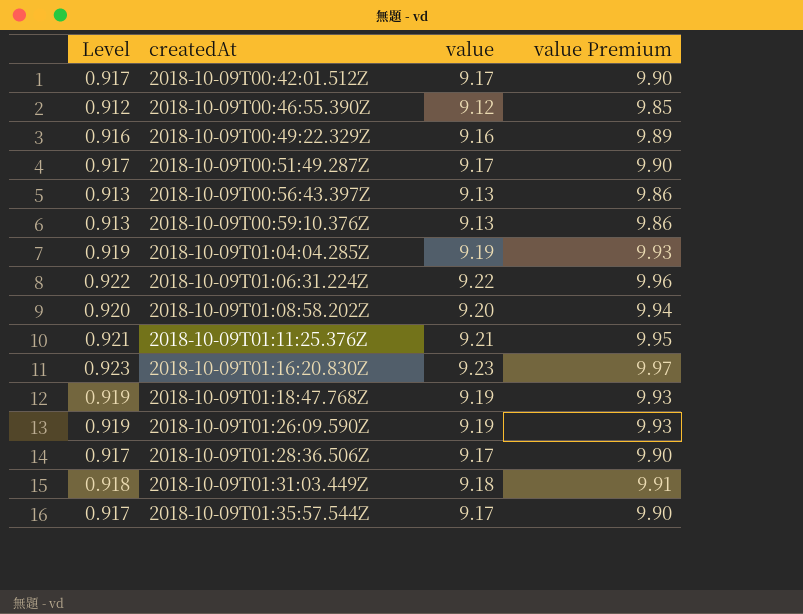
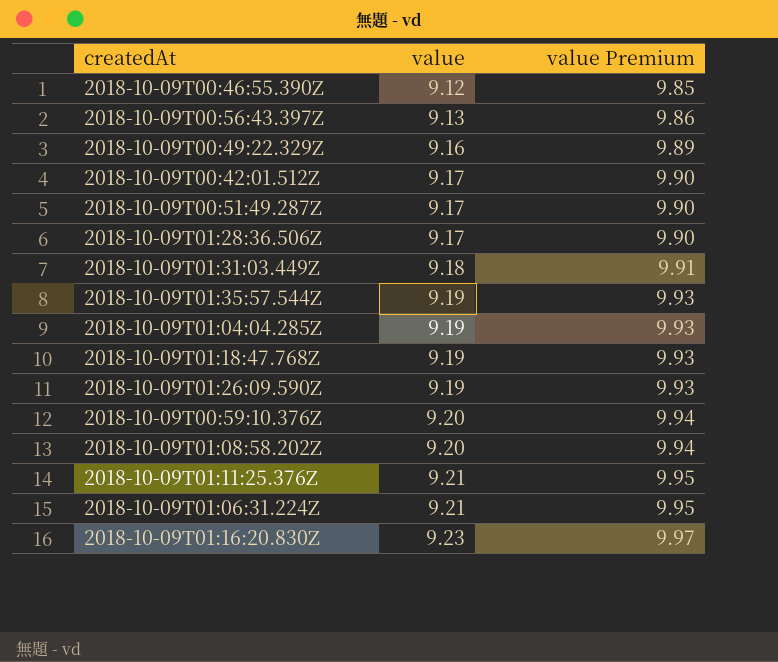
row order: createdAt ascending -> value ascending
column Level | formula: [value] * 0.1 -> none
2018-10-09T01:35:57.544Z | value: 9.17 -> 9.19
2018-10-09T01:35:57.544Z | value Premium: 9.90 -> 9.93
2018-10-09T00:59:10.376Z | value: 9.13 -> 9.20
2018-10-09T00:59:10.376Z | value Premium: 9.86 -> 9.94
2018-10-09T01:06:31.224Z | value: 9.22 -> 9.21
2018-10-09T01:06:31.224Z | value Premium: 9.96 -> 9.95

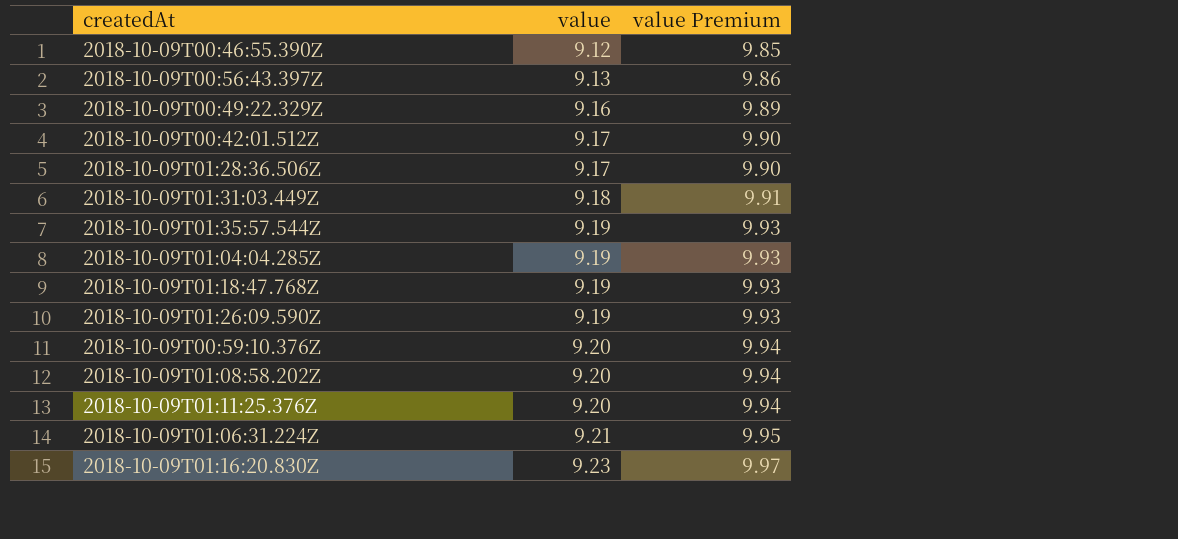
row 2018-10-09T00:51:49.287Z: 9.17 | 9.90 -> none
2018-10-09T01:11:25.376Z | value: 9.21 -> 9.20
2018-10-09T01:11:25.376Z | value Premium: 9.95 -> 9.94

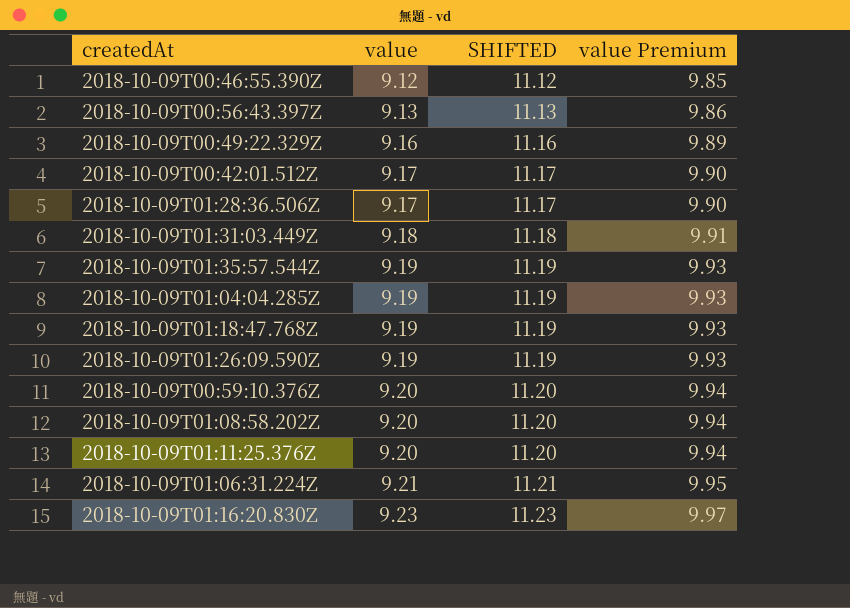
column SHIFTED | formula: none -> [value] + 2

